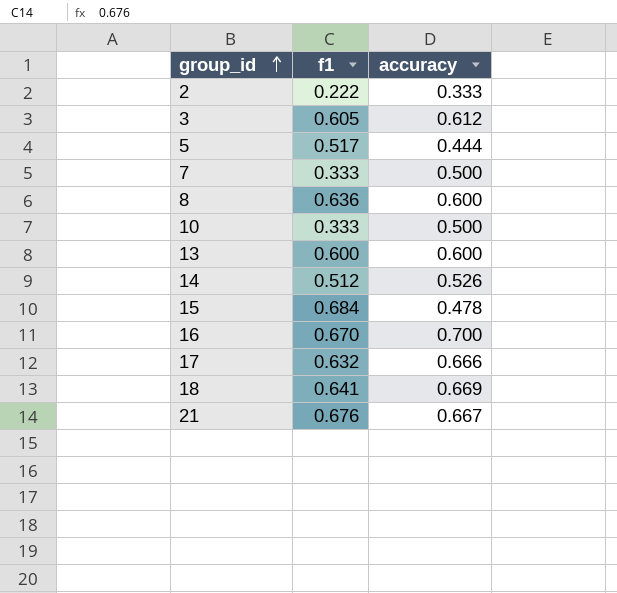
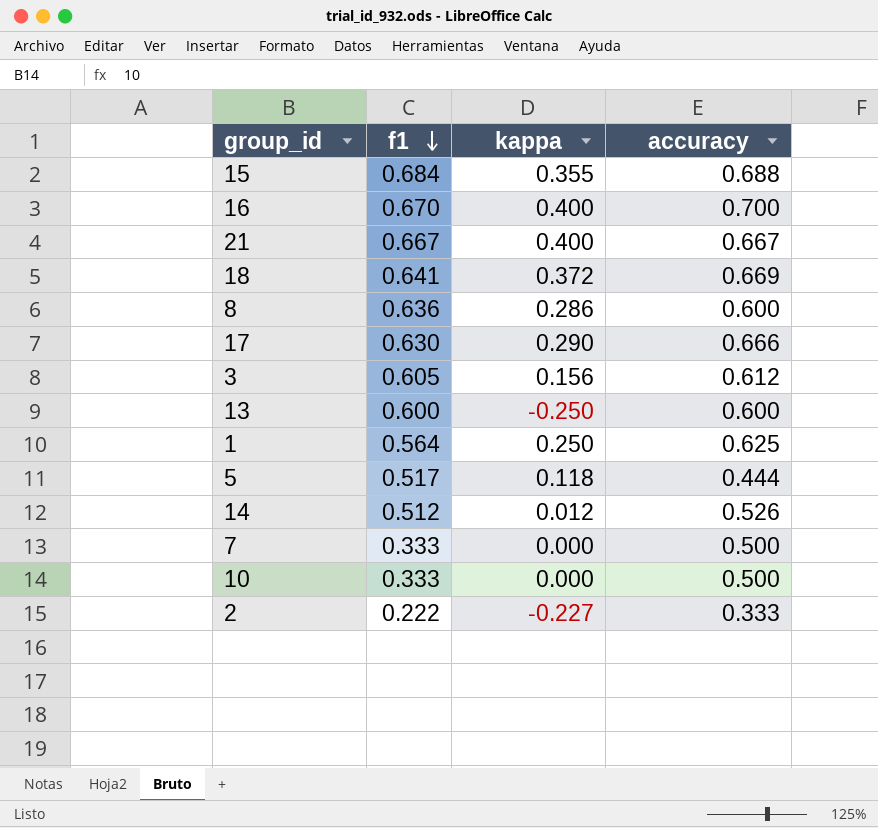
row order: group_id ascending -> f1 descending
column kappa | position: none -> 3
15 | accuracy: 0.478 -> 0.688
21 | f1: 0.676 -> 0.667
17 | f1: 0.632 -> 0.630
row 1: none -> 0.564 | 0.250 | 0.625

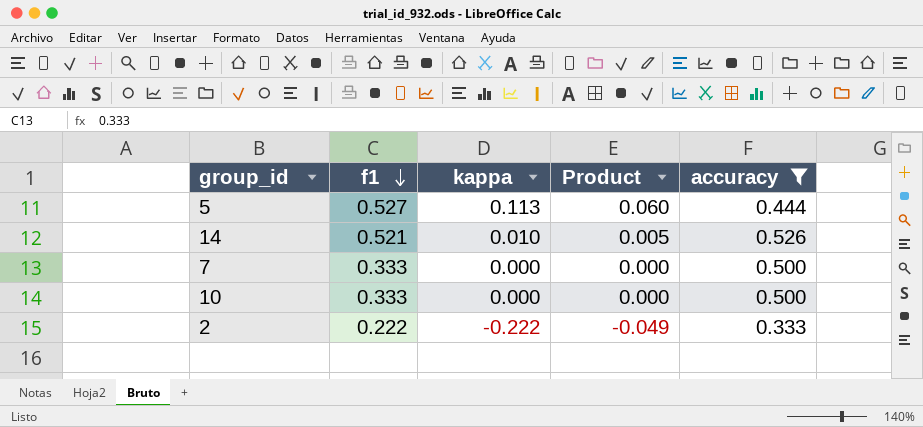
filter: none -> accuracy <= 0.526
column Product | formula: none -> [f1] * [kappa]
5 | f1: 0.517 -> 0.527
5 | kappa: 0.118 -> 0.113
14 | f1: 0.512 -> 0.521
14 | kappa: 0.012 -> 0.010
2 | kappa: -0.227 -> -0.222

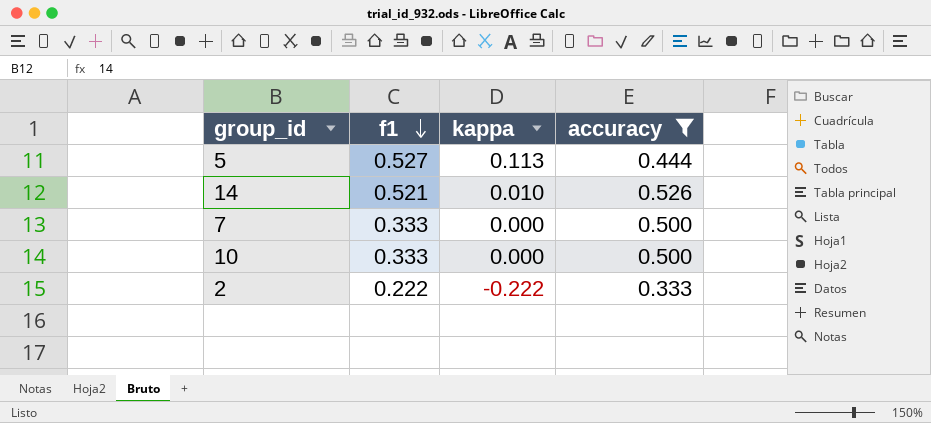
column Product | formula: [f1] * [kappa] -> none

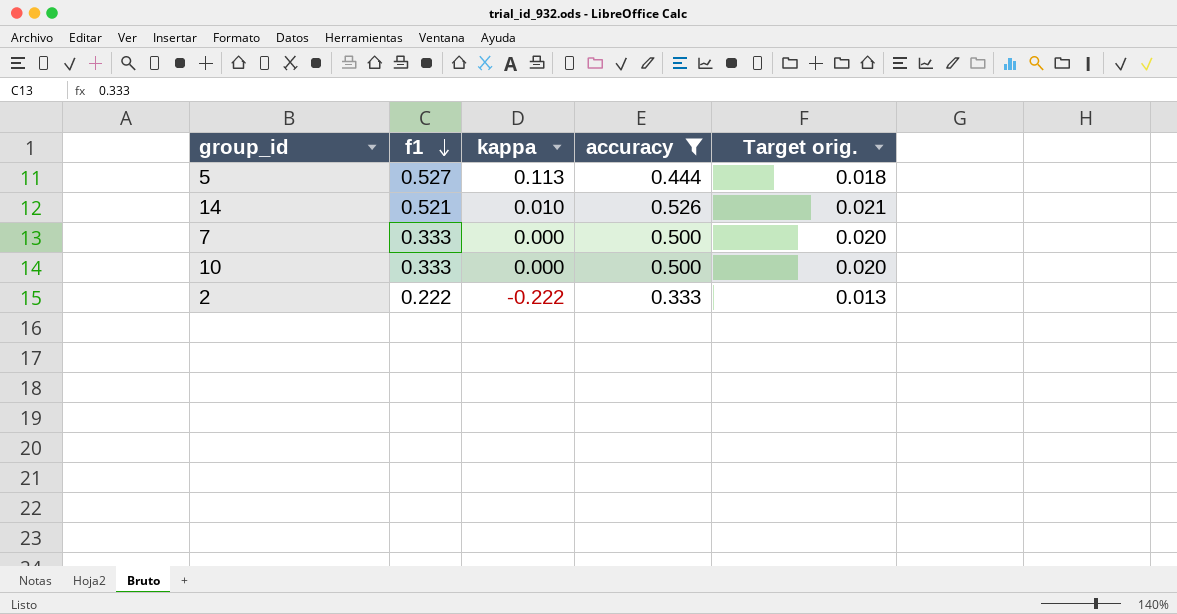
column Target orig. | formula: none -> [accuracy] * 0.04

